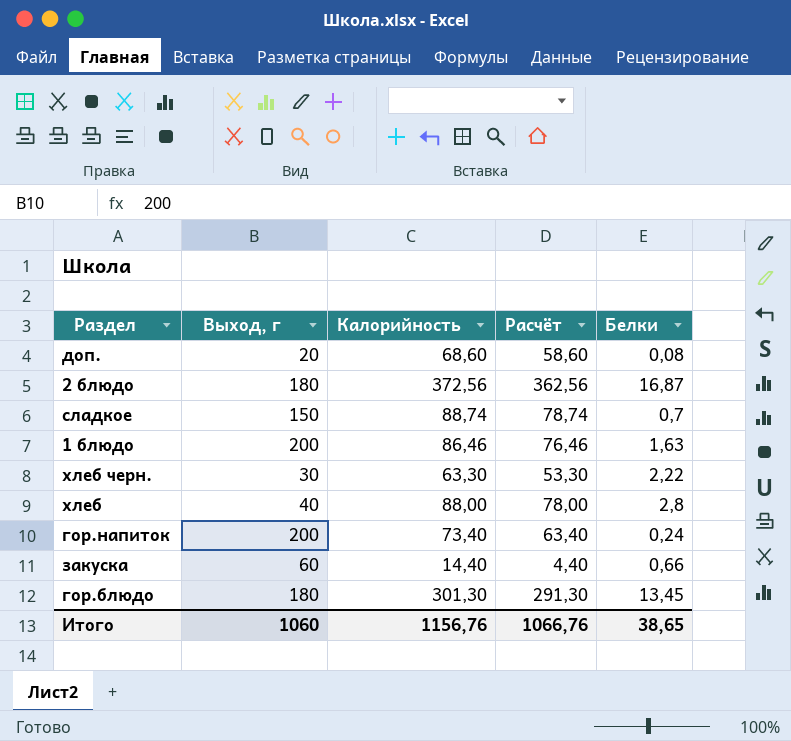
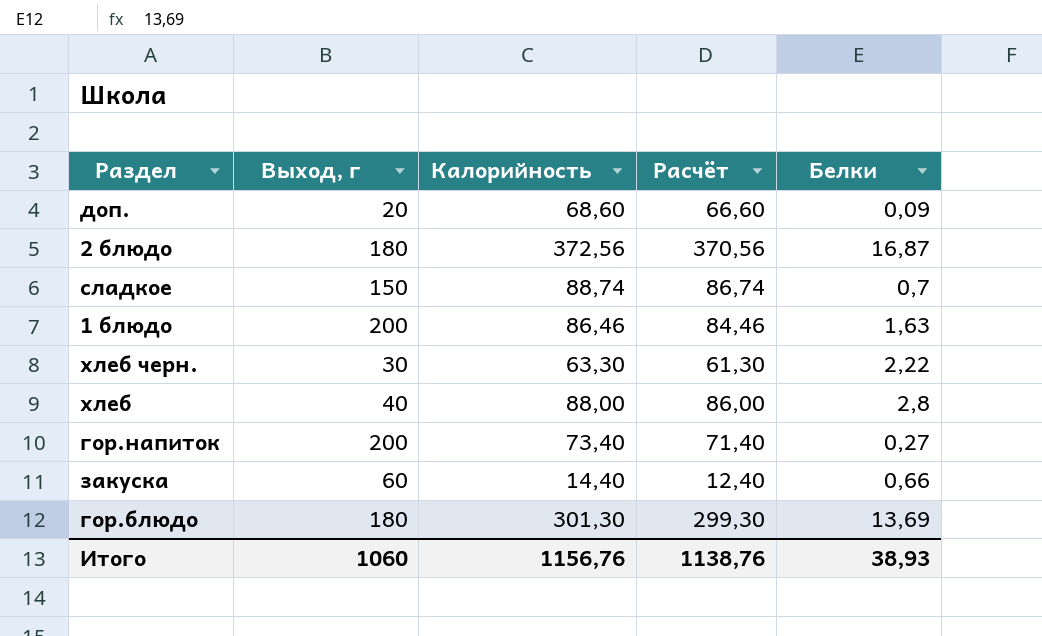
column Расчёт | formula: [Калорийность] - 10 -> [Калорийность] - 2
доп. | Белки: 0,08 -> 0,09
гор.напиток | Белки: 0,24 -> 0,27
гор.блюдо | Белки: 13,45 -> 13,69
Итого | Расчёт: 1066,76 -> 1138,76
Итого | Белки: 38,65 -> 38,93

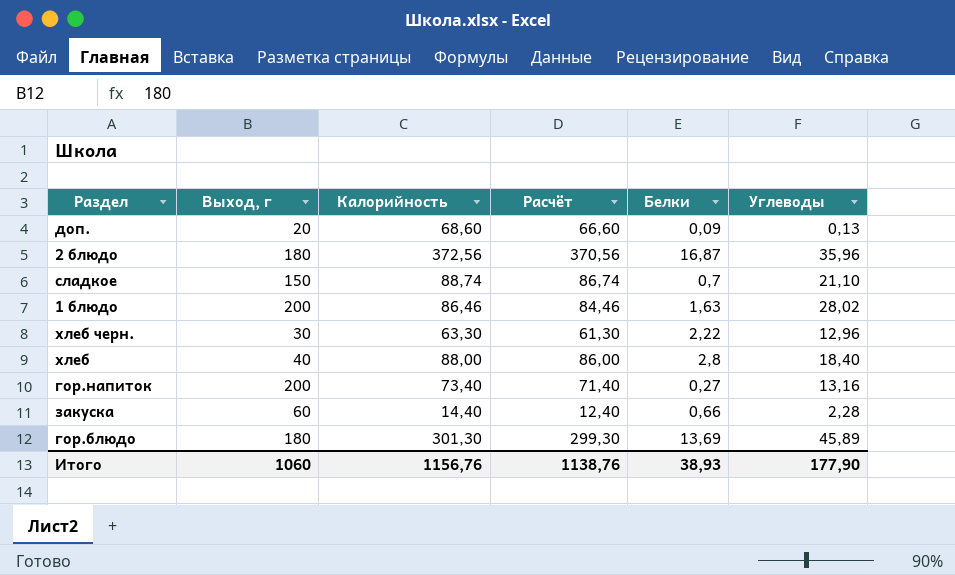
column Углеводы | position: none -> 6

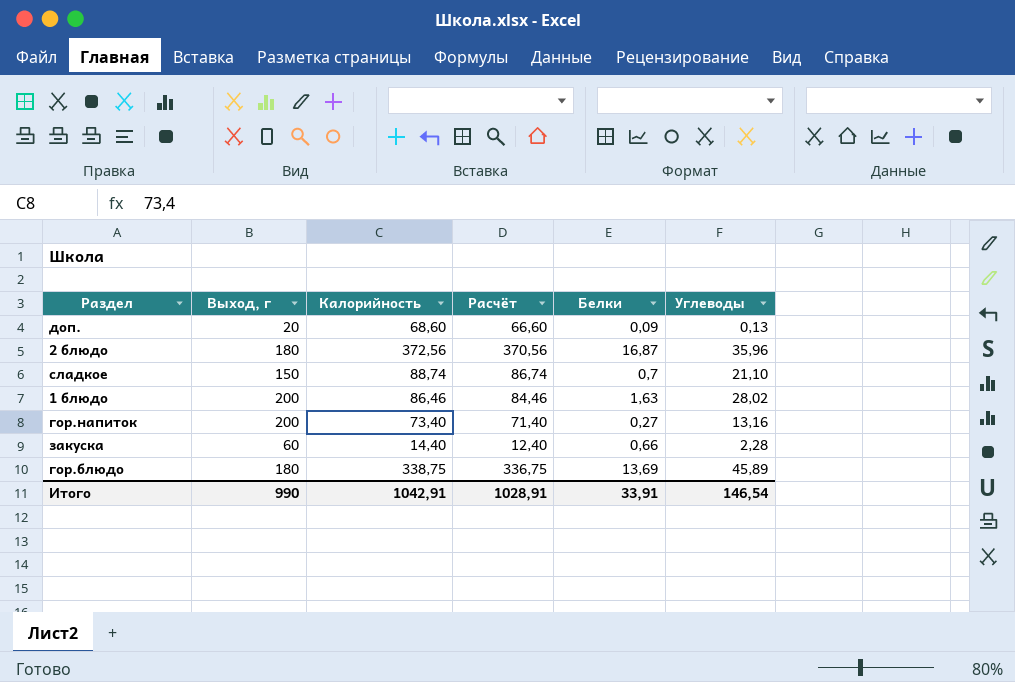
row хлеб черн.: 30 | 63,30 | 61,30 | 2,22 | 12,96 -> none
row хлеб: 40 | 88,00 | 86,00 | 2,8 | 18,40 -> none
гор.блюдо | Калорийность: 301,30 -> 338,75
гор.блюдо | Расчёт: 299,30 -> 336,75
Итого | Выход, г: 1060 -> 990
Итого | Калорийность: 1156,76 -> 1042,91
Итого | Расчёт: 1138,76 -> 1028,91
Итого | Белки: 38,93 -> 33,91
Итого | Углеводы: 177,90 -> 146,54

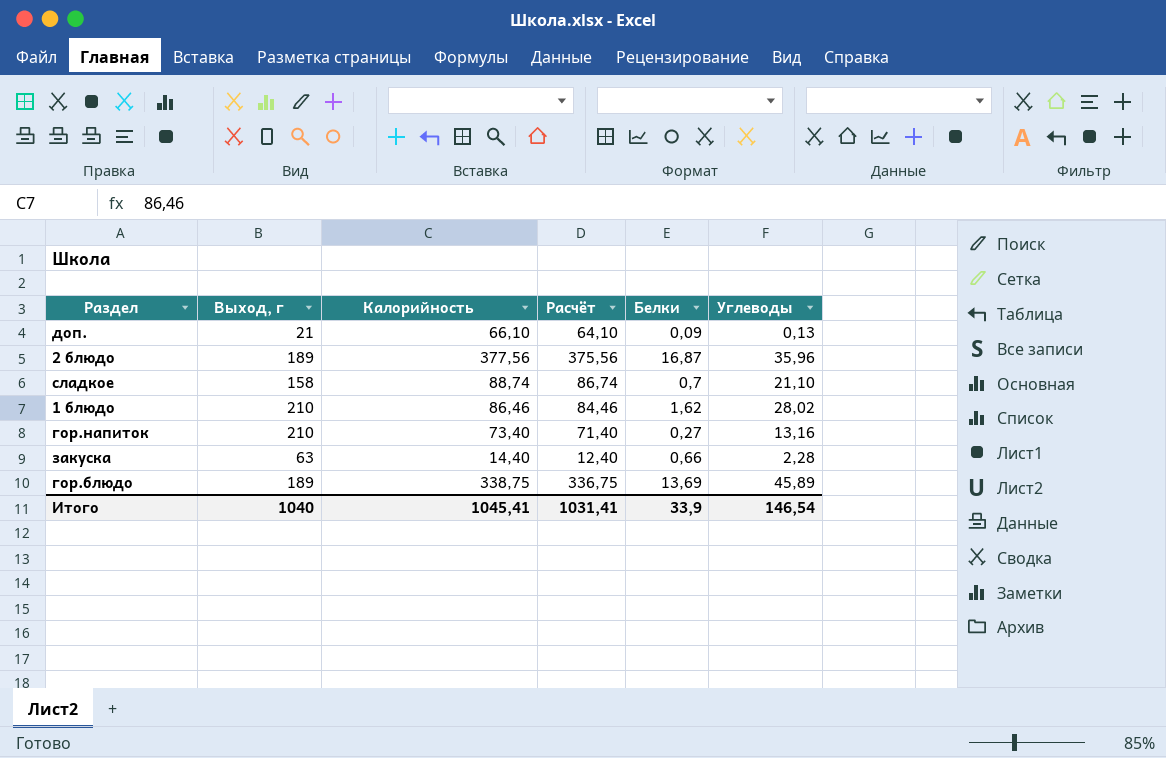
доп. | Выход, г: 20 -> 21
доп. | Калорийность: 68,60 -> 66,10
доп. | Расчёт: 66,60 -> 64,10
2 блюдо | Выход, г: 180 -> 189
2 блюдо | Калорийность: 372,56 -> 377,56
2 блюдо | Расчёт: 370,56 -> 375,56
сладкое | Выход, г: 150 -> 158
1 блюдо | Выход, г: 200 -> 210
1 блюдо | Белки: 1,63 -> 1,62
гор.напиток | Выход, г: 200 -> 210
закуска | Выход, г: 60 -> 63
гор.блюдо | Выход, г: 180 -> 189
Итого | Выход, г: 990 -> 1040
Итого | Калорийность: 1042,91 -> 1045,41
Итого | Расчёт: 1028,91 -> 1031,41
Итого | Белки: 33,91 -> 33,9

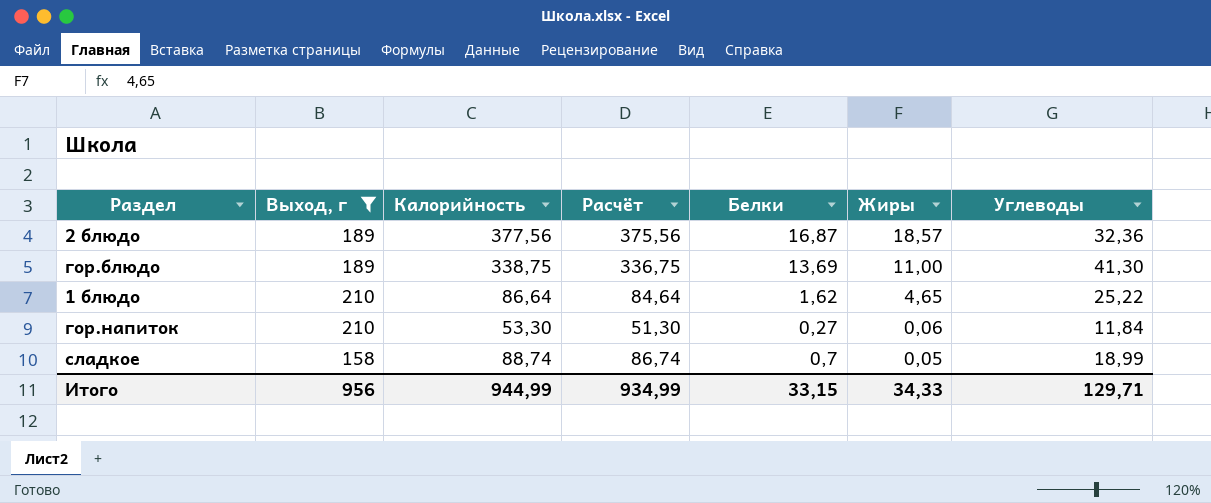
filter: none -> Выход, г >= 158
row order: none -> Жиры descending
column Жиры | position: none -> 6
2 блюдо | Углеводы: 35,96 -> 32,36
гор.блюдо | Углеводы: 45,89 -> 41,30
1 блюдо | Калорийность: 86,46 -> 86,64
1 блюдо | Расчёт: 84,46 -> 84,64
1 блюдо | Углеводы: 28,02 -> 25,22
гор.напиток | Калорийность: 73,40 -> 53,30
гор.напиток | Расчёт: 71,40 -> 51,30
гор.напиток | Углеводы: 13,16 -> 11,84
сладкое | Углеводы: 21,10 -> 18,99
Итого | Выход, г: 1040 -> 956
Итого | Калорийность: 1045,41 -> 944,99
Итого | Расчёт: 1031,41 -> 934,99
Итого | Белки: 33,9 -> 33,15
Итого | Углеводы: 146,54 -> 129,71

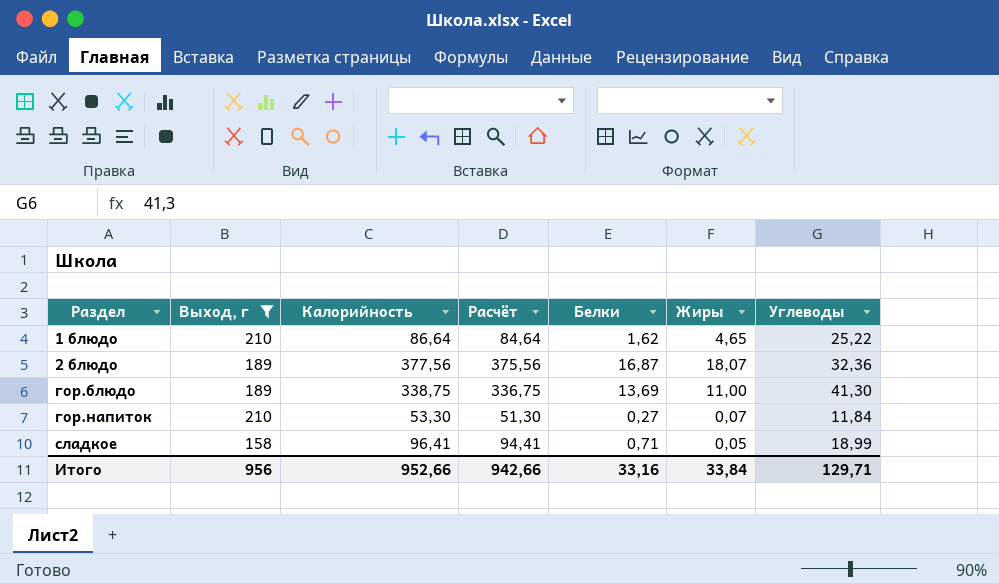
row order: Жиры descending -> Раздел ascending
2 блюдо | Жиры: 18,57 -> 18,07
гор.напиток | Жиры: 0,06 -> 0,07
сладкое | Калорийность: 88,74 -> 96,41
сладкое | Расчёт: 86,74 -> 94,41
сладкое | Белки: 0,7 -> 0,71
Итого | Калорийность: 944,99 -> 952,66
Итого | Расчёт: 934,99 -> 942,66
Итого | Белки: 33,15 -> 33,16
Итого | Жиры: 34,33 -> 33,84

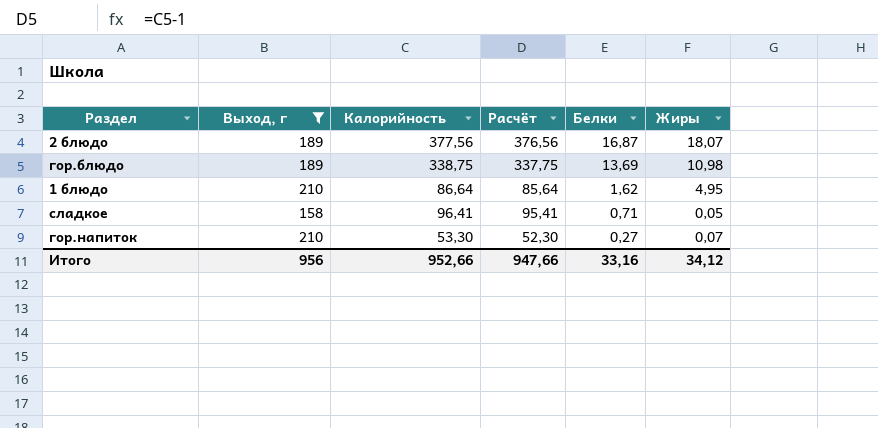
row order: Раздел ascending -> Белки descending
column Углеводы | position: 7 -> none
column Расчёт | formula: [Калорийность] - 2 -> [Калорийность] - 1
гор.блюдо | Жиры: 11,00 -> 10,98
1 блюдо | Жиры: 4,65 -> 4,95
Итого | Расчёт: 942,66 -> 947,66
Итого | Жиры: 33,84 -> 34,12

